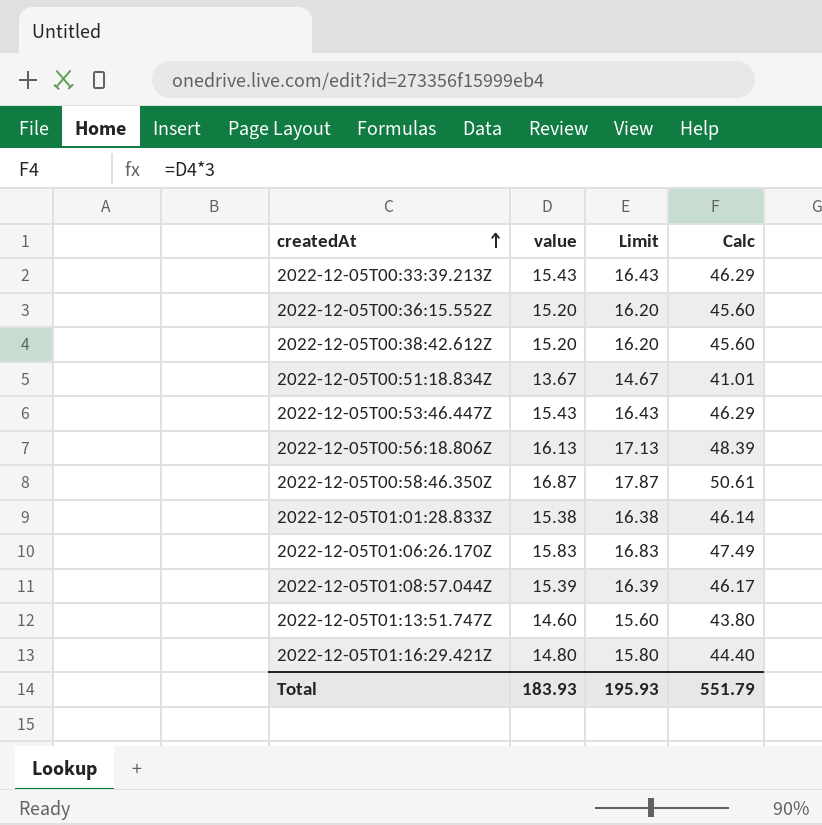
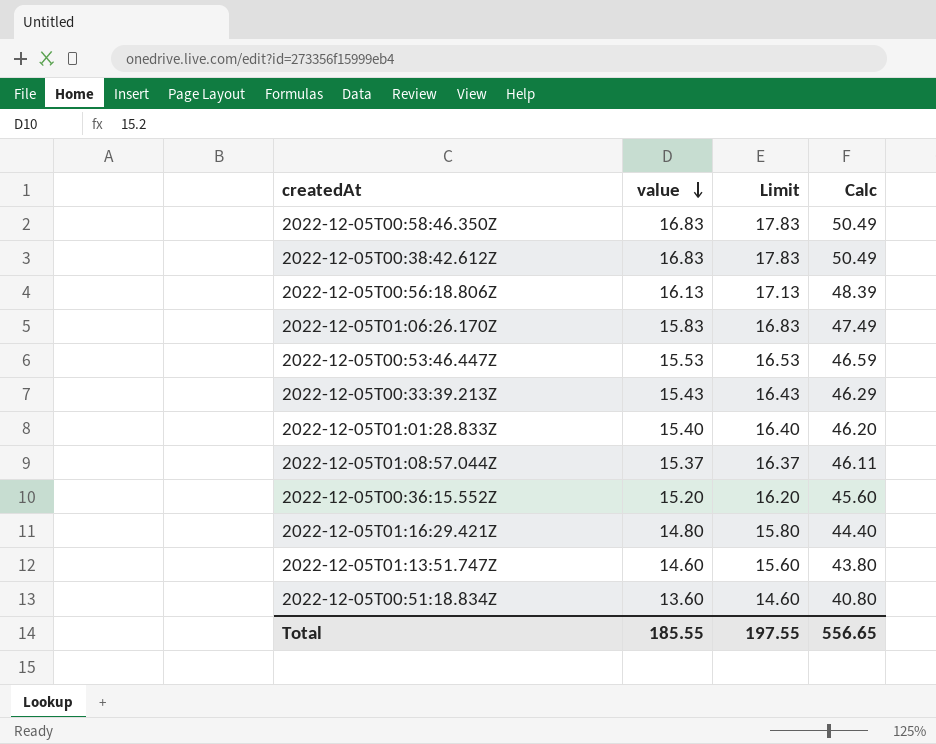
row order: createdAt ascending -> value descending
2022-12-05T00:58:46.350Z | value: 16.87 -> 16.83
2022-12-05T00:58:46.350Z | Limit: 17.87 -> 17.83
2022-12-05T00:58:46.350Z | Calc: 50.61 -> 50.49
2022-12-05T00:38:42.612Z | value: 15.20 -> 16.83
2022-12-05T00:38:42.612Z | Limit: 16.20 -> 17.83
2022-12-05T00:38:42.612Z | Calc: 45.60 -> 50.49
2022-12-05T00:53:46.447Z | value: 15.43 -> 15.53
2022-12-05T00:53:46.447Z | Limit: 16.43 -> 16.53
2022-12-05T00:53:46.447Z | Calc: 46.29 -> 46.59
2022-12-05T01:01:28.833Z | value: 15.38 -> 15.40
2022-12-05T01:01:28.833Z | Limit: 16.38 -> 16.40
2022-12-05T01:01:28.833Z | Calc: 46.14 -> 46.20
2022-12-05T01:08:57.044Z | value: 15.39 -> 15.37
2022-12-05T01:08:57.044Z | Limit: 16.39 -> 16.37
2022-12-05T01:08:57.044Z | Calc: 46.17 -> 46.11
2022-12-05T00:51:18.834Z | value: 13.67 -> 13.60
2022-12-05T00:51:18.834Z | Limit: 14.67 -> 14.60
2022-12-05T00:51:18.834Z | Calc: 41.01 -> 40.80
Total | value: 183.93 -> 185.55
Total | Limit: 195.93 -> 197.55
Total | Calc: 551.79 -> 556.65

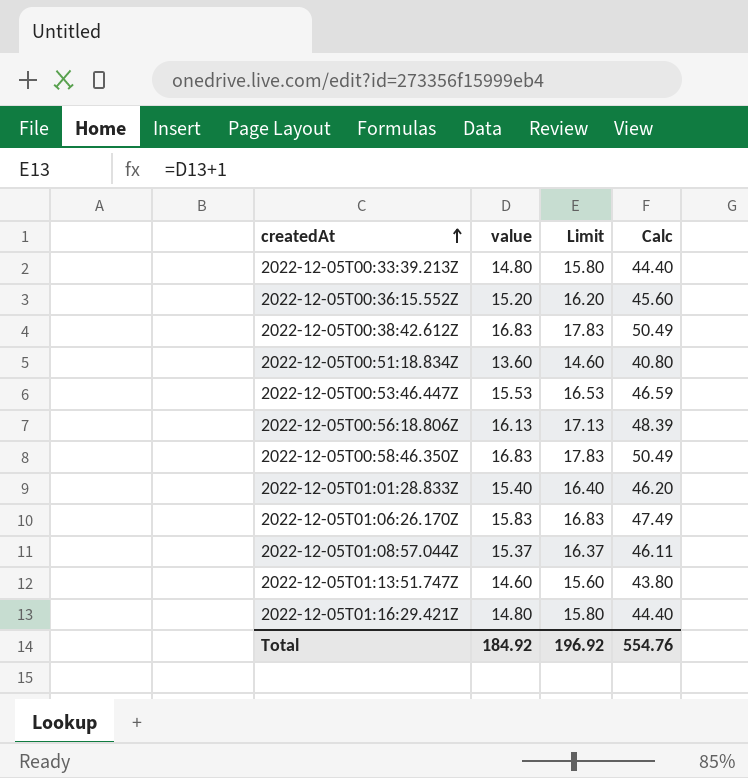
row order: value descending -> createdAt ascending
2022-12-05T00:33:39.213Z | value: 15.43 -> 14.80
2022-12-05T00:33:39.213Z | Limit: 16.43 -> 15.80
2022-12-05T00:33:39.213Z | Calc: 46.29 -> 44.40
Total | value: 185.55 -> 184.92
Total | Limit: 197.55 -> 196.92
Total | Calc: 556.65 -> 554.76

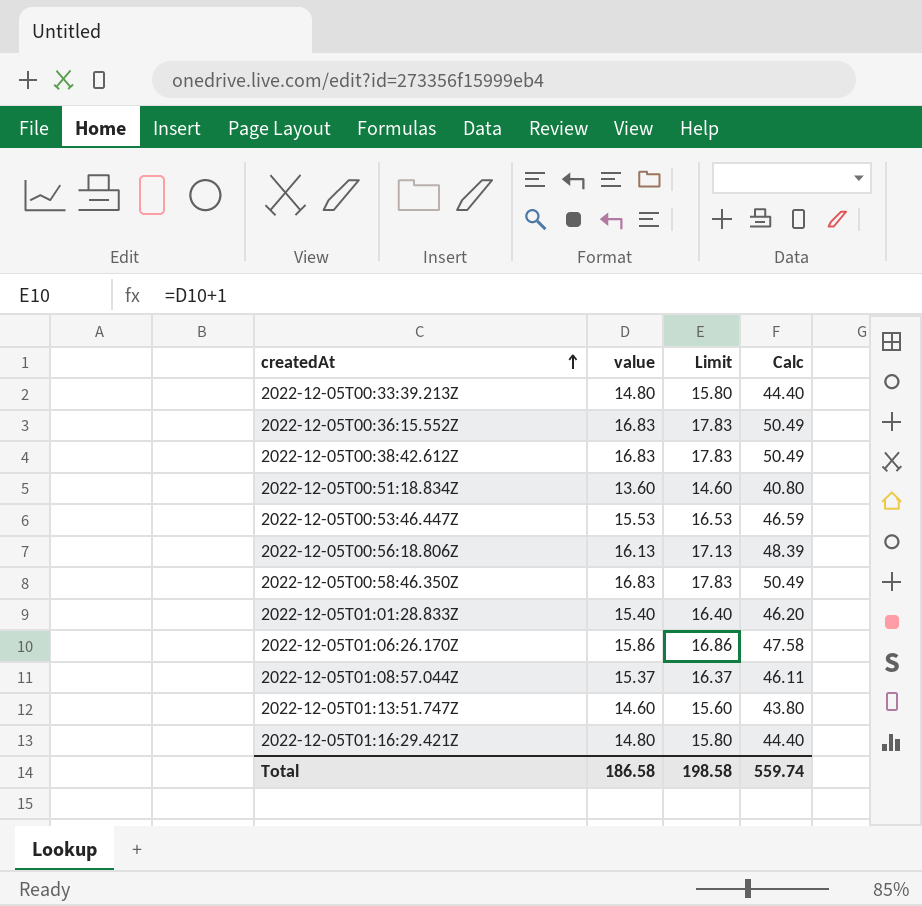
2022-12-05T00:36:15.552Z | value: 15.20 -> 16.83
2022-12-05T00:36:15.552Z | Limit: 16.20 -> 17.83
2022-12-05T00:36:15.552Z | Calc: 45.60 -> 50.49
2022-12-05T01:06:26.170Z | value: 15.83 -> 15.86
2022-12-05T01:06:26.170Z | Limit: 16.83 -> 16.86
2022-12-05T01:06:26.170Z | Calc: 47.49 -> 47.58
Total | value: 184.92 -> 186.58
Total | Limit: 196.92 -> 198.58
Total | Calc: 554.76 -> 559.74

